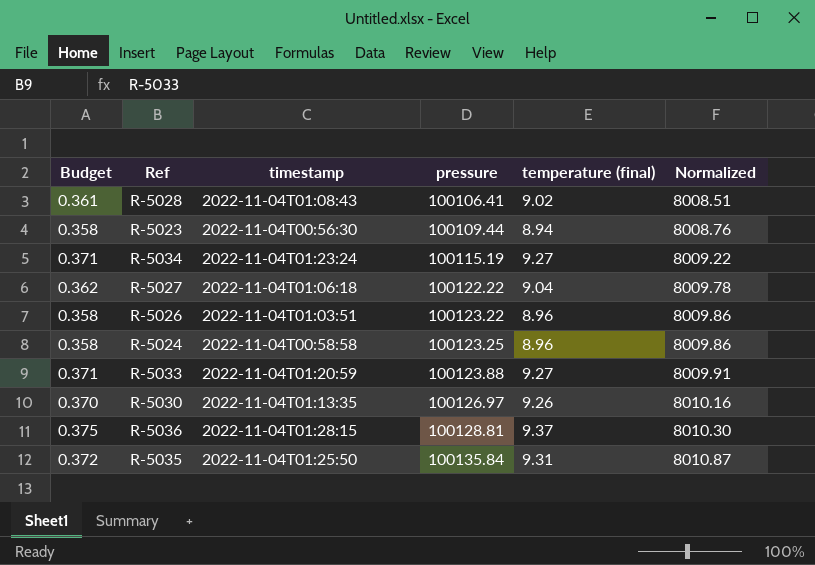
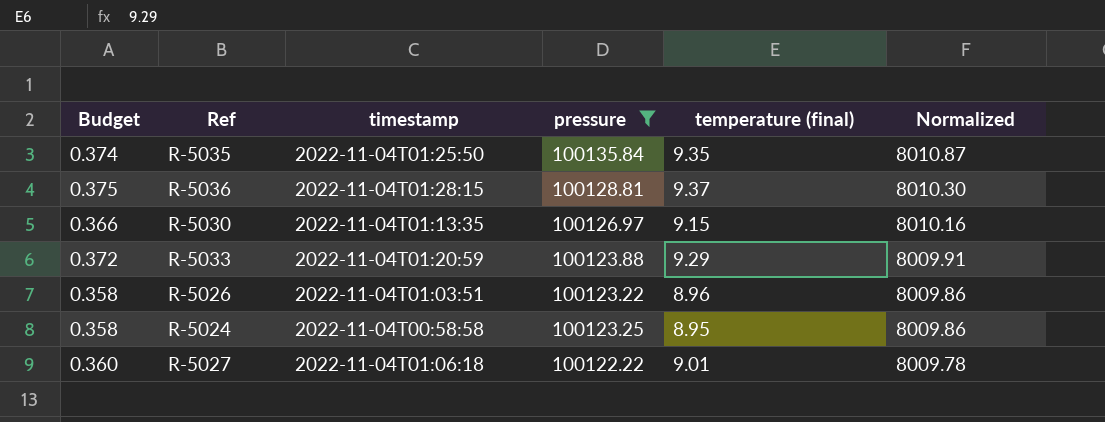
filter: none -> pressure >= 100122.22
row order: pressure ascending -> Normalized descending
R-5035 | Budget: 0.372 -> 0.374
R-5035 | temperature (final): 9.31 -> 9.35
R-5030 | Budget: 0.370 -> 0.366
R-5030 | temperature (final): 9.26 -> 9.15
R-5033 | Budget: 0.371 -> 0.372
R-5033 | temperature (final): 9.27 -> 9.29
R-5024 | temperature (final): 8.96 -> 8.95
R-5027 | Budget: 0.362 -> 0.360
R-5027 | temperature (final): 9.04 -> 9.01

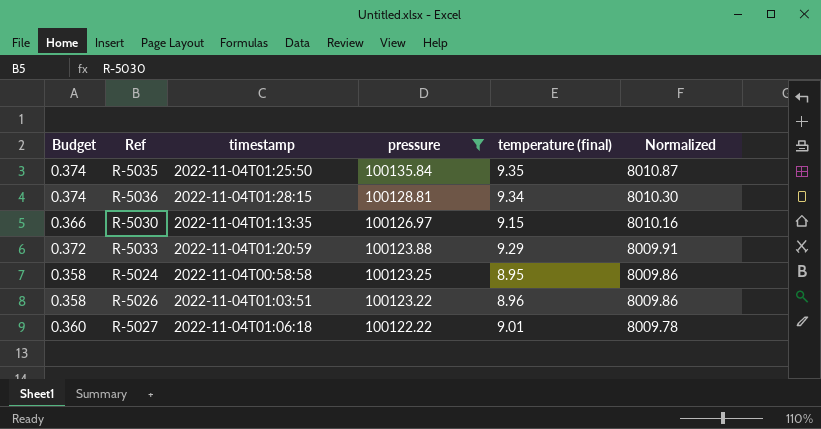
row order: Normalized descending -> pressure descending
R-5036 | Budget: 0.375 -> 0.374
R-5036 | temperature (final): 9.37 -> 9.34

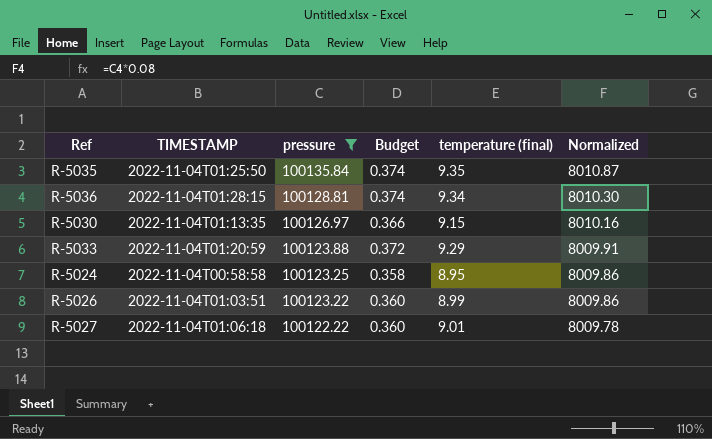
column name: timestamp -> TIMESTAMP
column Budget | position: 1 -> 4
R-5026 | Budget: 0.358 -> 0.360
R-5026 | temperature (final): 8.96 -> 8.99

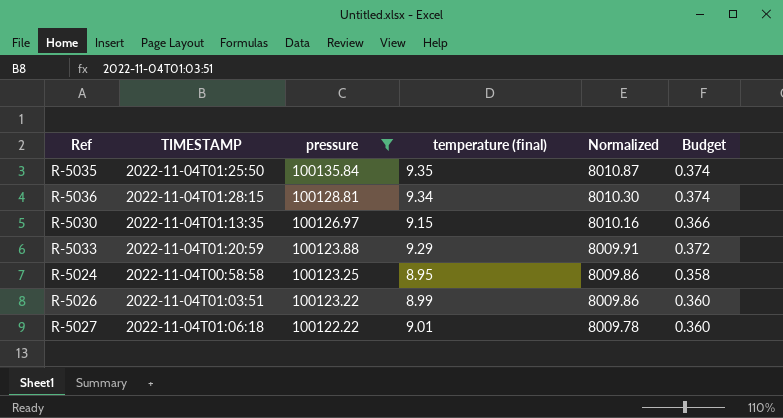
column Budget | position: 4 -> 6

